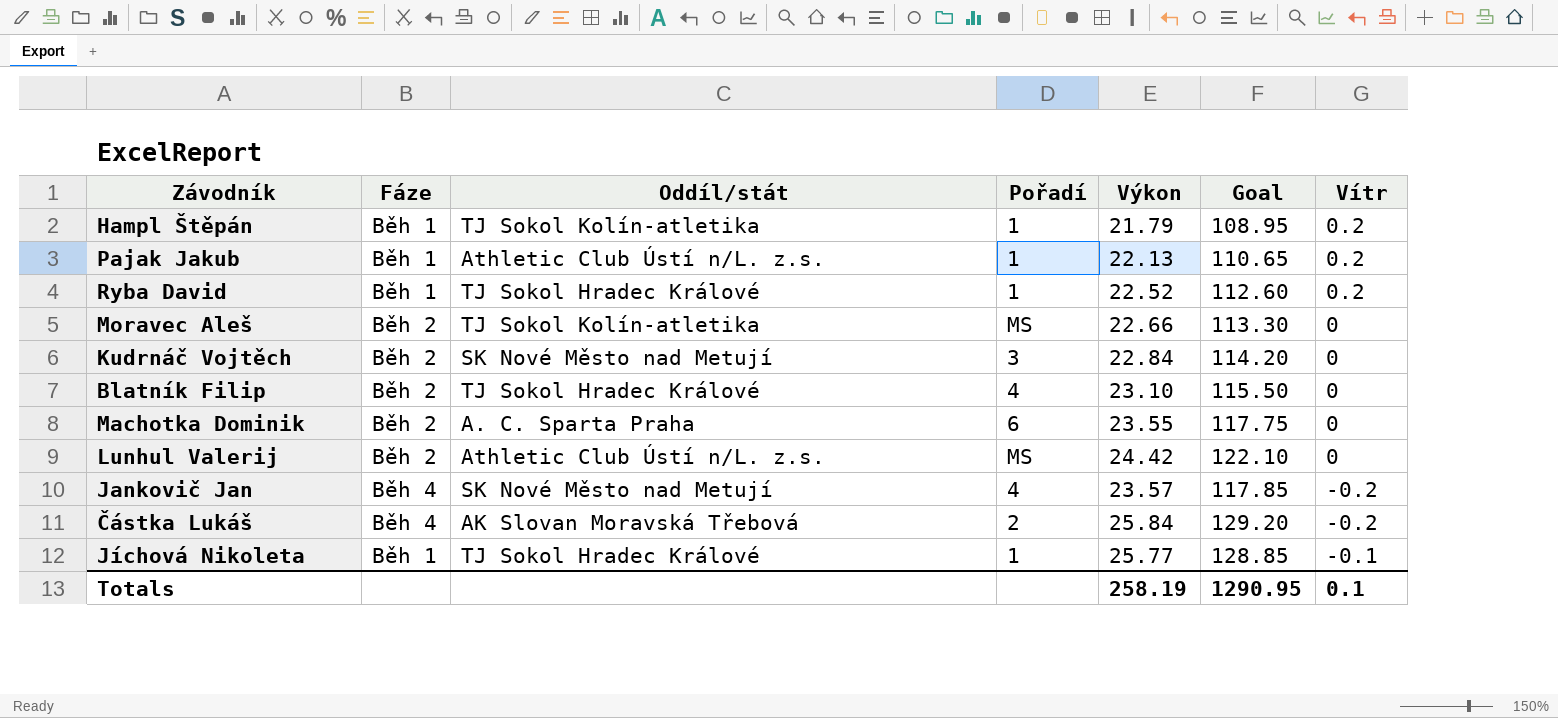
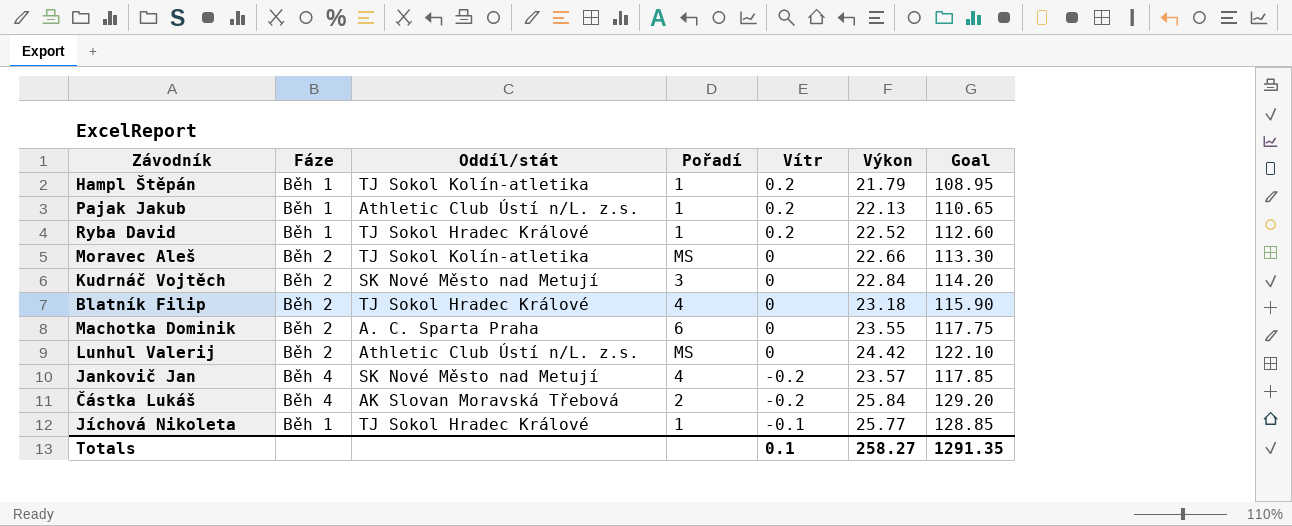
column Vítr | position: 7 -> 5
Blatník Filip | Výkon: 23.10 -> 23.18
Blatník Filip | Goal: 115.50 -> 115.90
Totals | Výkon: 258.19 -> 258.27
Totals | Goal: 1290.95 -> 1291.35

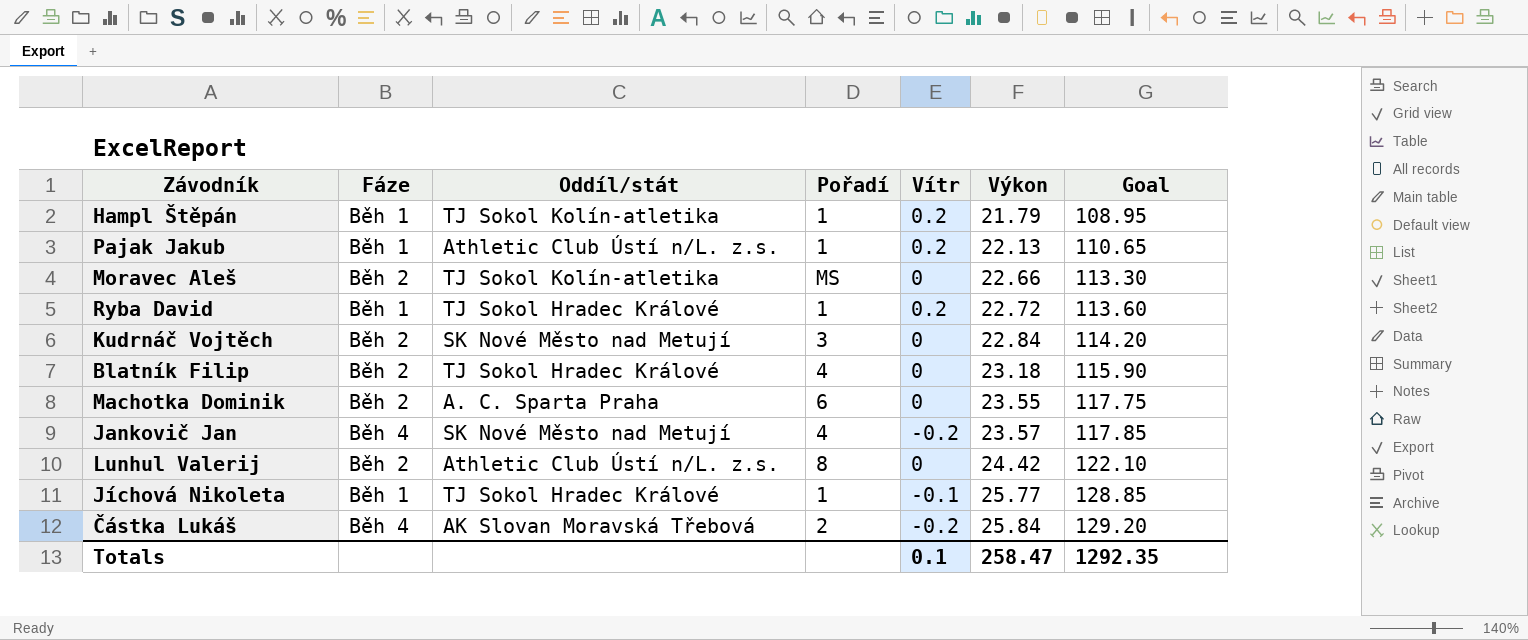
row order: none -> Výkon ascending
Ryba David | Výkon: 22.52 -> 22.72
Ryba David | Goal: 112.60 -> 113.60
Lunhul Valerij | Pořadí: MS -> 8
Totals | Výkon: 258.27 -> 258.47
Totals | Goal: 1291.35 -> 1292.35

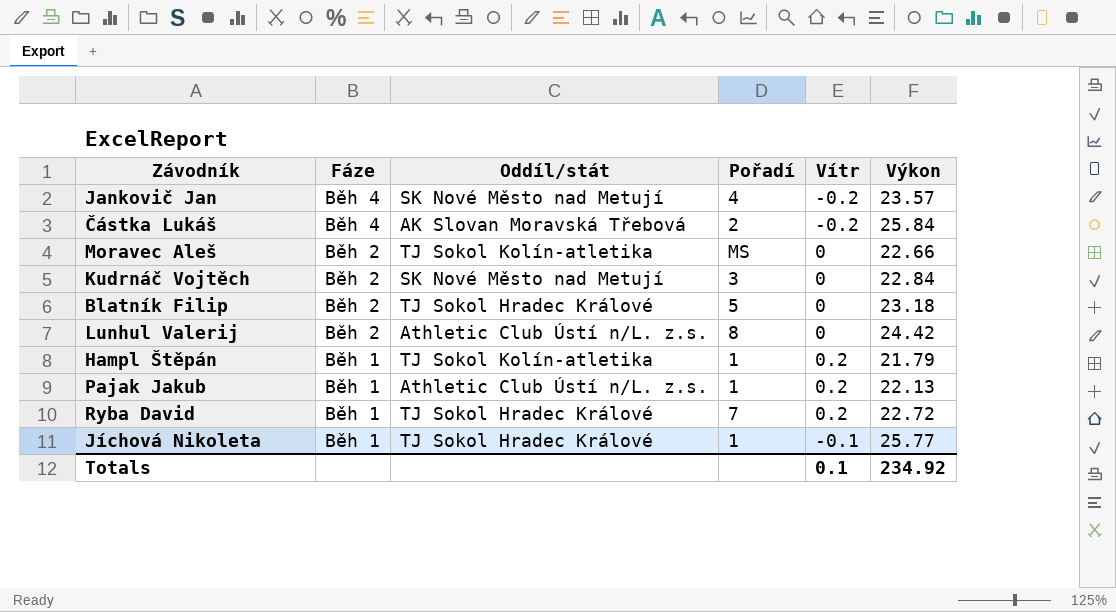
row order: Výkon ascending -> Fáze descending
column Goal | formula: [Výkon] * 5 -> none
row Machotka Dominik: Běh 2 | A. C. Sparta Praha | 6 | 0 | 23.55 | 117.75 -> none
Blatník Filip | Pořadí: 4 -> 5
Ryba David | Pořadí: 1 -> 7
Totals | Výkon: 258.47 -> 234.92

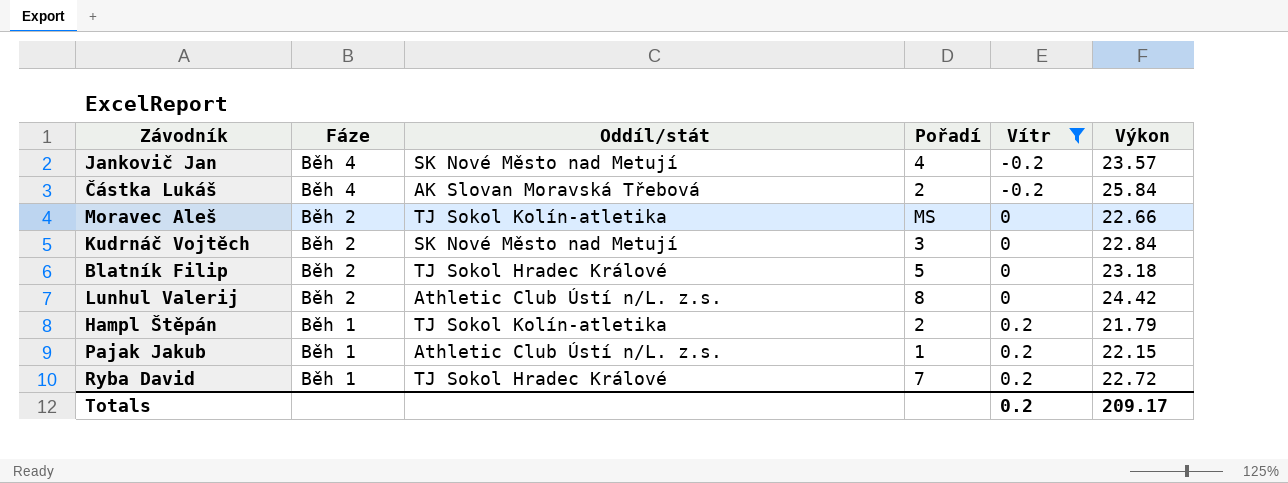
filter: none -> Vítr != -0.1
Hampl Štěpán | Pořadí: 1 -> 2
Pajak Jakub | Výkon: 22.13 -> 22.15
Totals | Vítr: 0.1 -> 0.2
Totals | Výkon: 234.92 -> 209.17

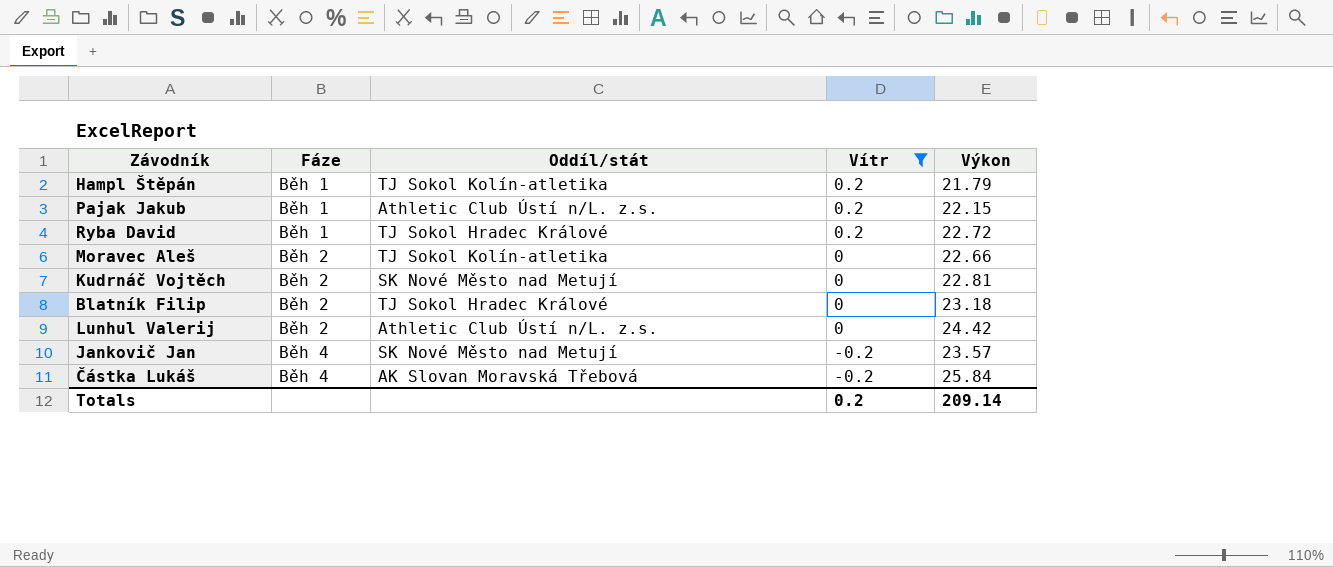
row order: Fáze descending -> Fáze ascending
column Pořadí | position: 4 -> none
Kudrnáč Vojtěch | Výkon: 22.84 -> 22.81
Totals | Výkon: 209.17 -> 209.14

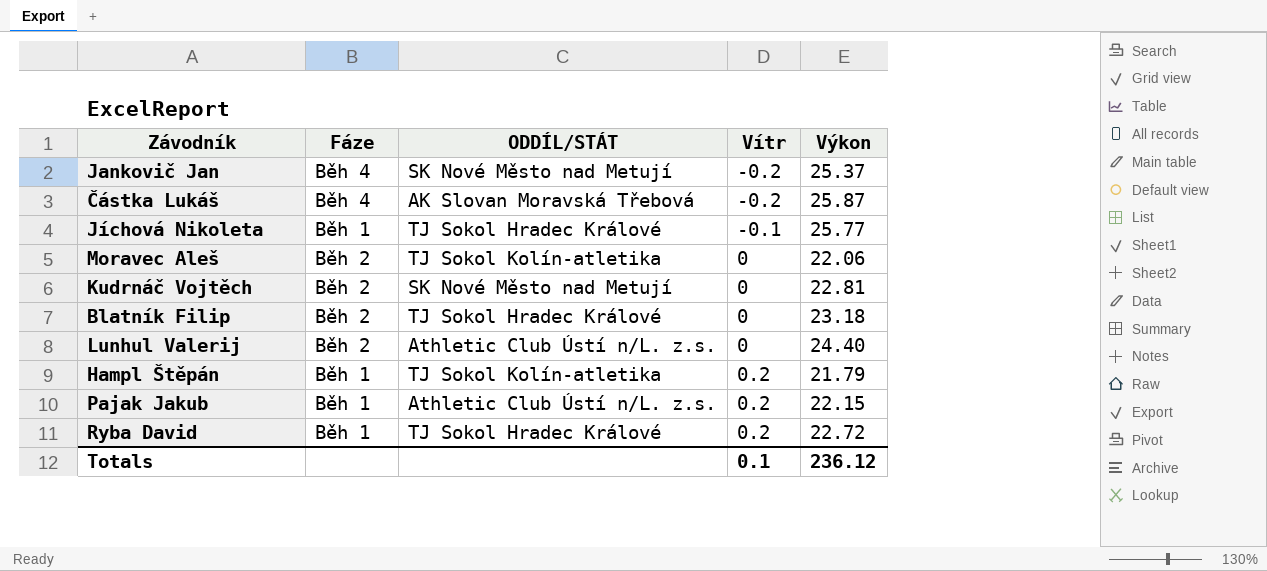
filter: Vítr != -0.1 -> none
row order: Fáze ascending -> Vítr ascending
column name: Oddíl/stát -> ODDÍL/STÁT
Jankovič Jan | Výkon: 23.57 -> 25.37
Částka Lukáš | Výkon: 25.84 -> 25.87
Moravec Aleš | Výkon: 22.66 -> 22.06
Lunhul Valerij | Výkon: 24.42 -> 24.40
Totals | Vítr: 0.2 -> 0.1
Totals | Výkon: 209.14 -> 236.12

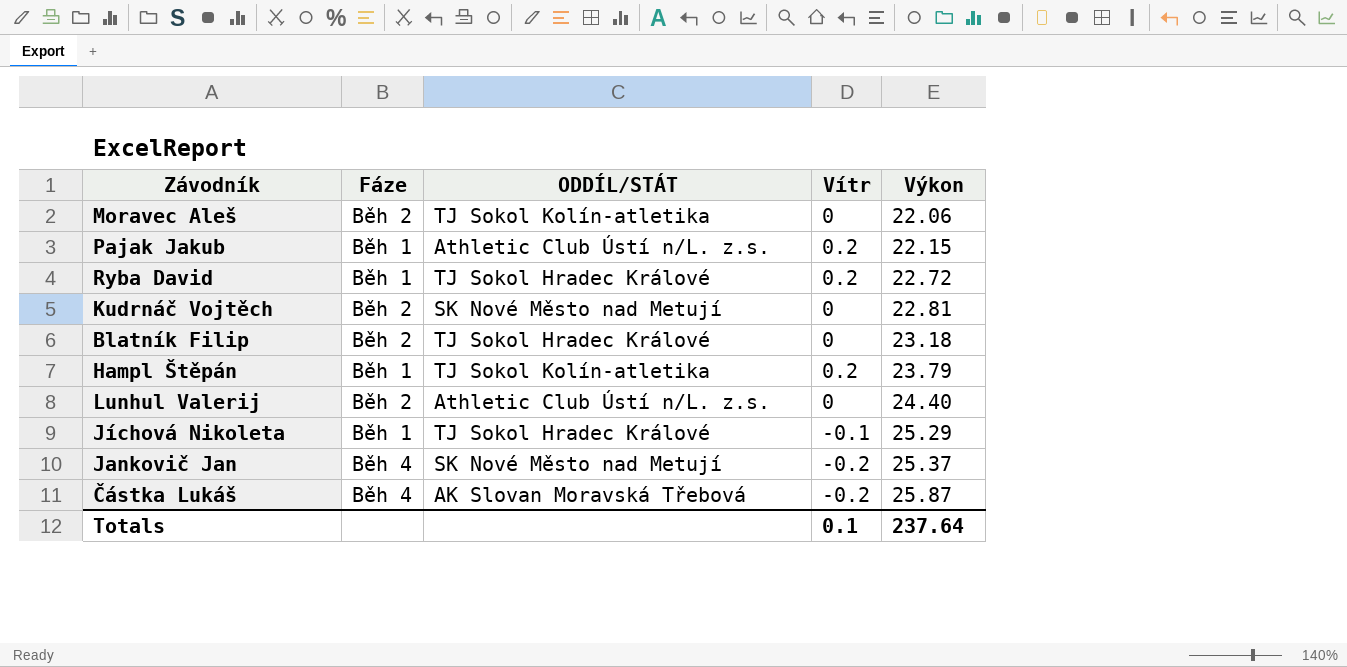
row order: Vítr ascending -> Výkon ascending
Hampl Štěpán | Výkon: 21.79 -> 23.79
Jíchová Nikoleta | Výkon: 25.77 -> 25.29
Totals | Výkon: 236.12 -> 237.64

